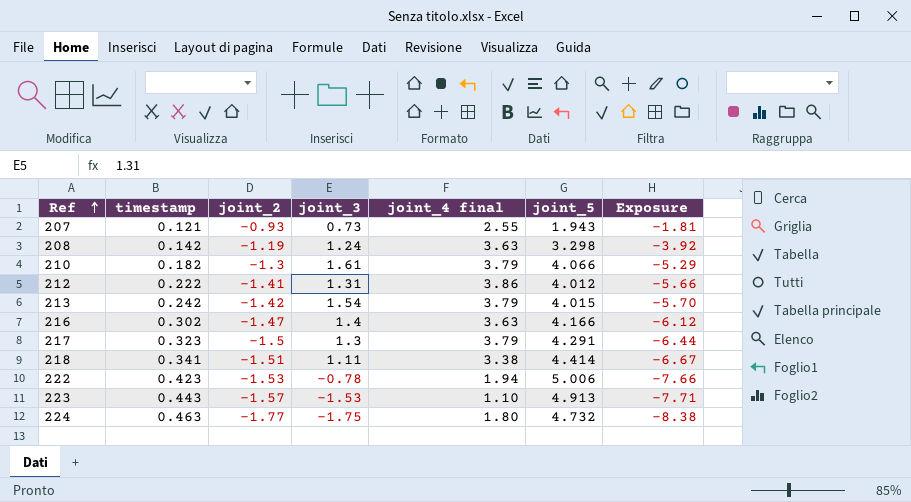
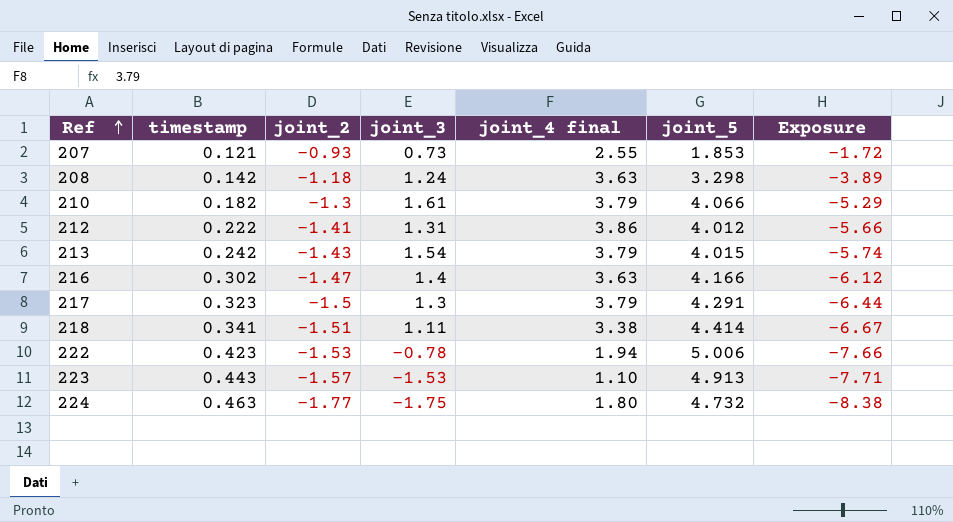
207 | joint_5: 1.943 -> 1.853
207 | Exposure: -1.81 -> -1.72
208 | joint_2: -1.19 -> -1.18
208 | Exposure: -3.92 -> -3.89
213 | joint_2: -1.42 -> -1.43
213 | Exposure: -5.70 -> -5.74

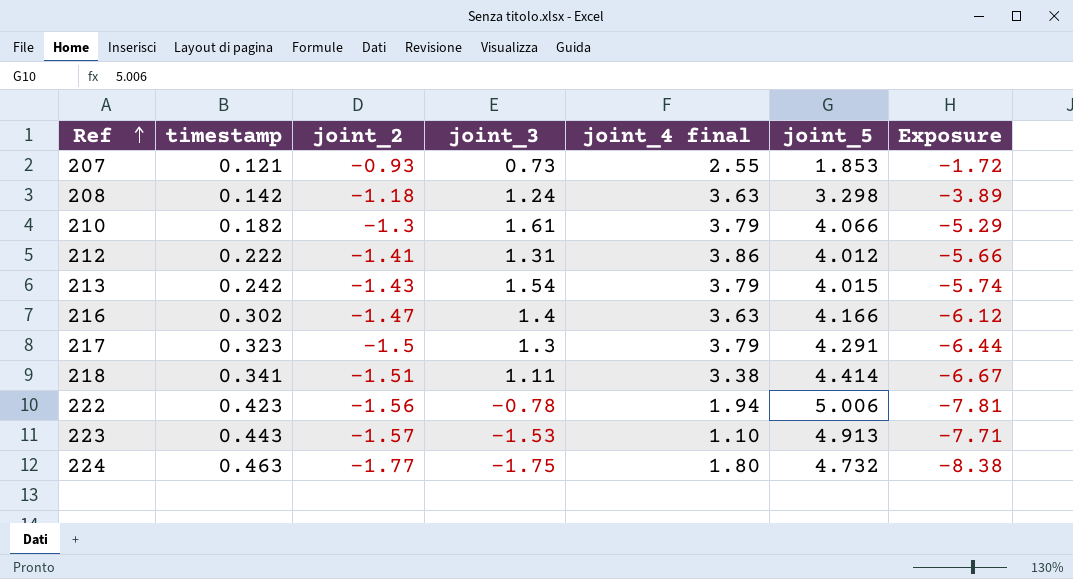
222 | joint_2: -1.53 -> -1.56
222 | Exposure: -7.66 -> -7.81

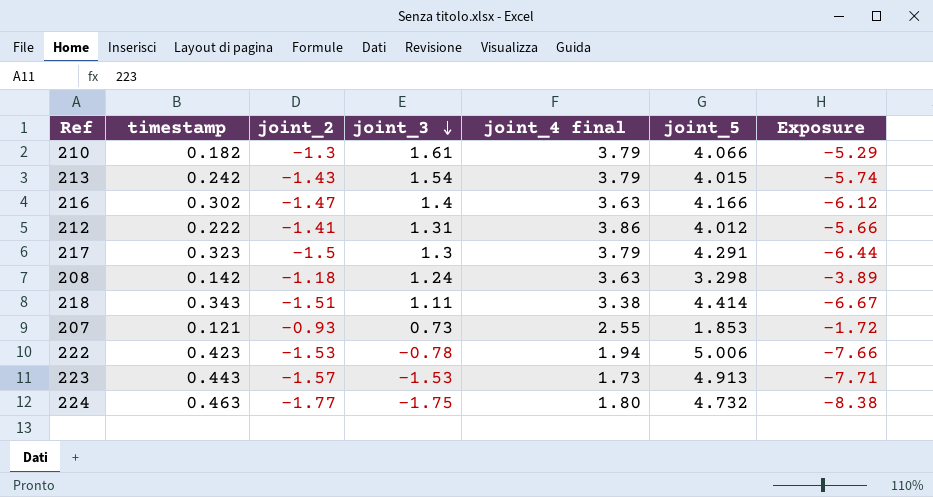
row order: Ref ascending -> joint_3 descending
218 | timestamp: 0.341 -> 0.343
222 | joint_2: -1.56 -> -1.53
222 | Exposure: -7.81 -> -7.66
223 | joint_4 final: 1.10 -> 1.73

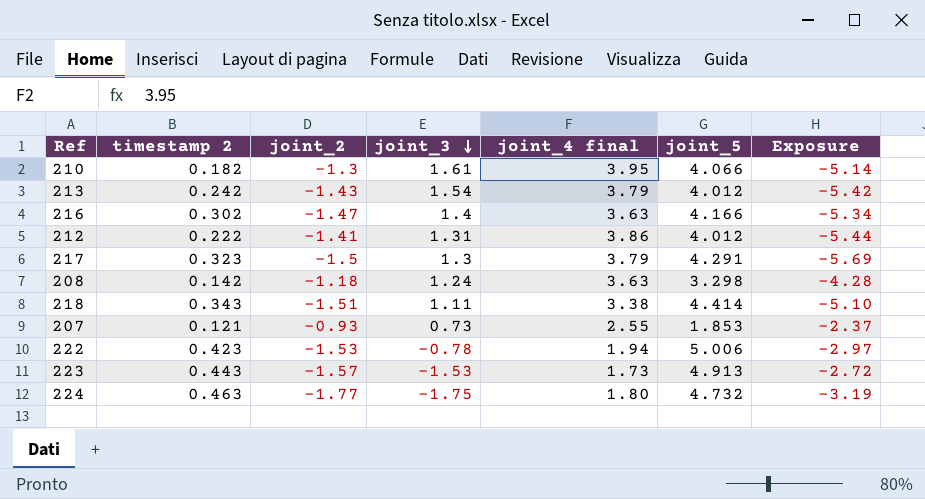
column name: timestamp -> timestamp 2
column Exposure | formula: [joint_2] * [joint_5] -> [joint_2] * [joint_4 final]
210 | joint_4 final: 3.79 -> 3.95
213 | joint_5: 4.015 -> 4.012

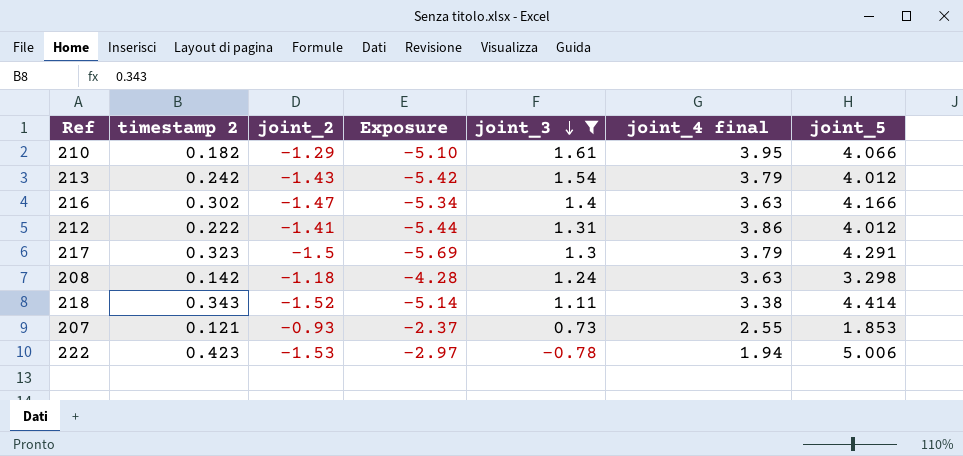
filter: none -> joint_3 >= -0.78
column Exposure | position: 7 -> 4
210 | joint_2: -1.3 -> -1.29
210 | Exposure: -5.14 -> -5.10
218 | joint_2: -1.51 -> -1.52
218 | Exposure: -5.10 -> -5.14

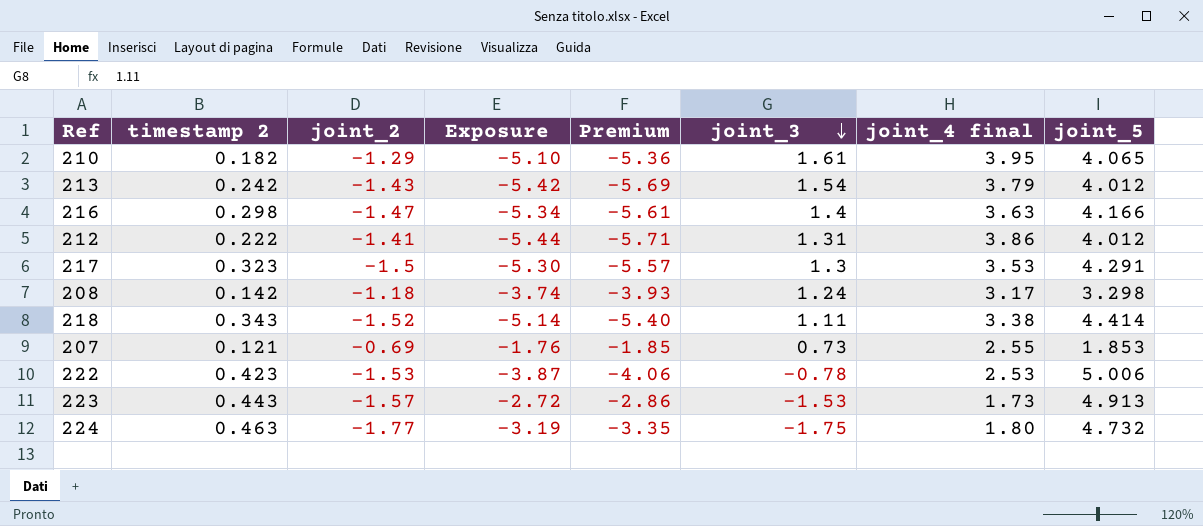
filter: joint_3 >= -0.78 -> none
column Premium | formula: none -> [Exposure] * 1.05
210 | joint_5: 4.066 -> 4.065
216 | timestamp 2: 0.302 -> 0.298
217 | Exposure: -5.69 -> -5.30
217 | joint_4 final: 3.79 -> 3.53
208 | Exposure: -4.28 -> -3.74
208 | joint_4 final: 3.63 -> 3.17
207 | joint_2: -0.93 -> -0.69
207 | Exposure: -2.37 -> -1.76
222 | Exposure: -2.97 -> -3.87
222 | joint_4 final: 1.94 -> 2.53

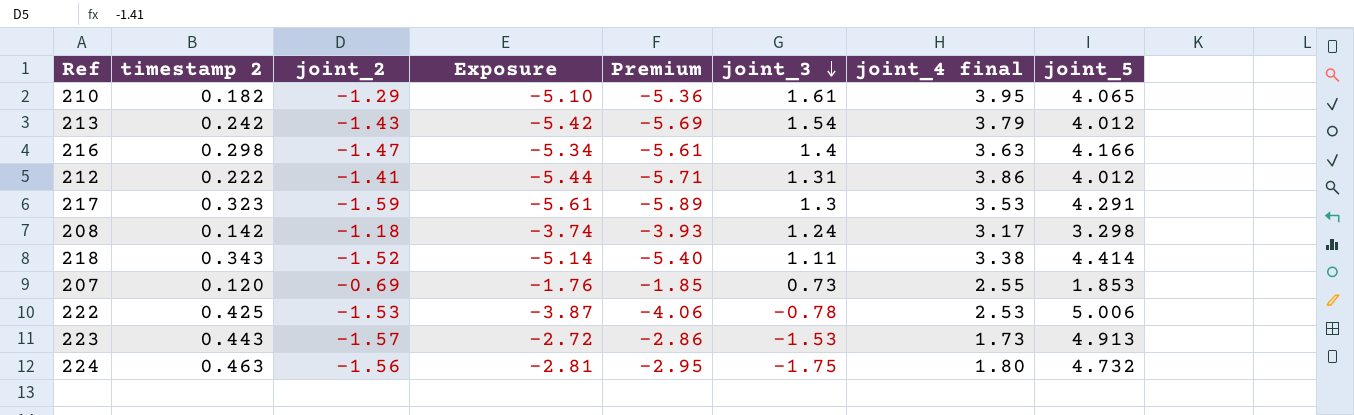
217 | joint_2: -1.5 -> -1.59
217 | Exposure: -5.30 -> -5.61
217 | Premium: -5.57 -> -5.89
207 | timestamp 2: 0.121 -> 0.120
222 | timestamp 2: 0.423 -> 0.425
224 | joint_2: -1.77 -> -1.56
224 | Exposure: -3.19 -> -2.81
224 | Premium: -3.35 -> -2.95

